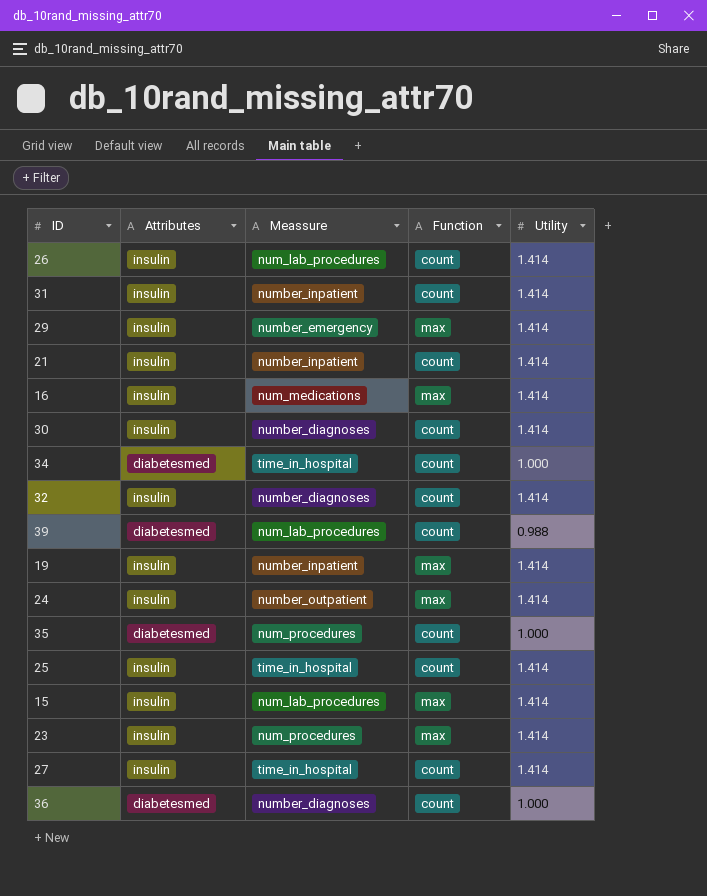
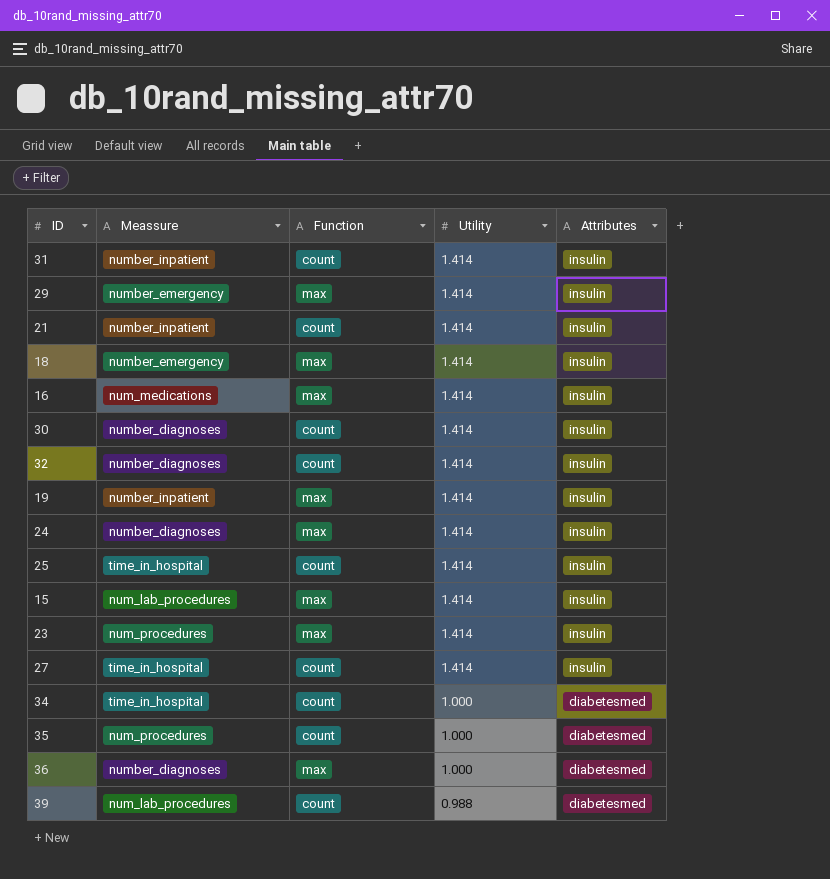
row order: none -> Utility descending
column Attributes | position: 2 -> 5
row 26: insulin | num_lab_procedures | count | 1.414 -> none
row 18: none -> number_emergency | max | 1.414 | insulin
24 | Meassure: number_outpatient -> number_diagnoses
36 | Function: count -> max

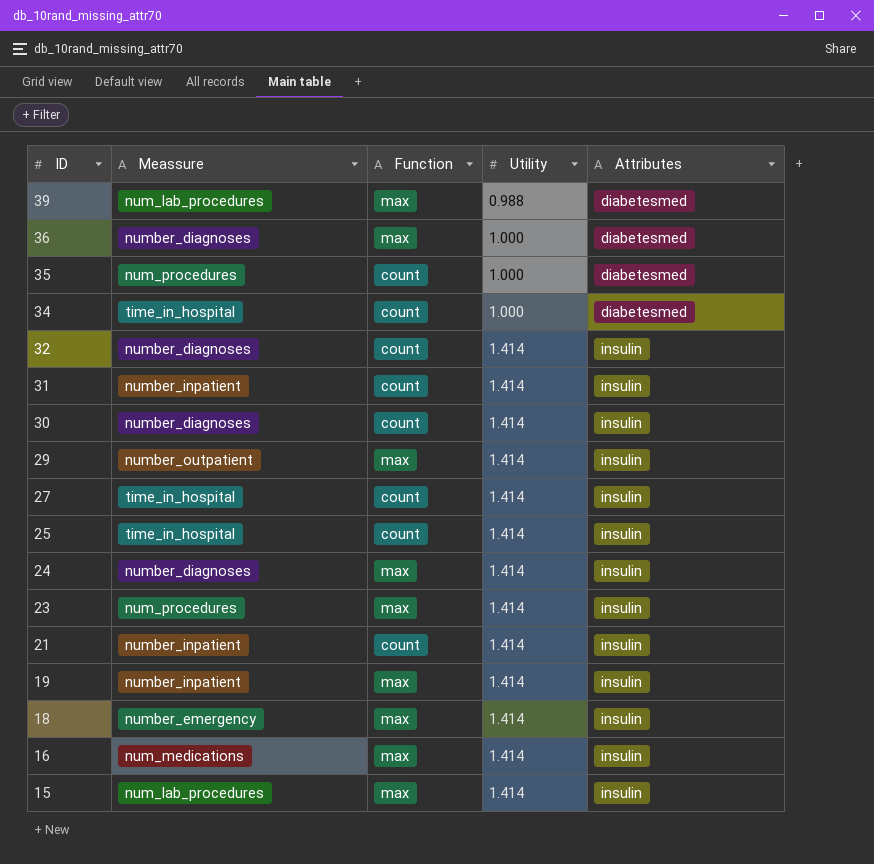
row order: Utility descending -> ID descending
39 | Function: count -> max
29 | Meassure: number_emergency -> number_outpatient

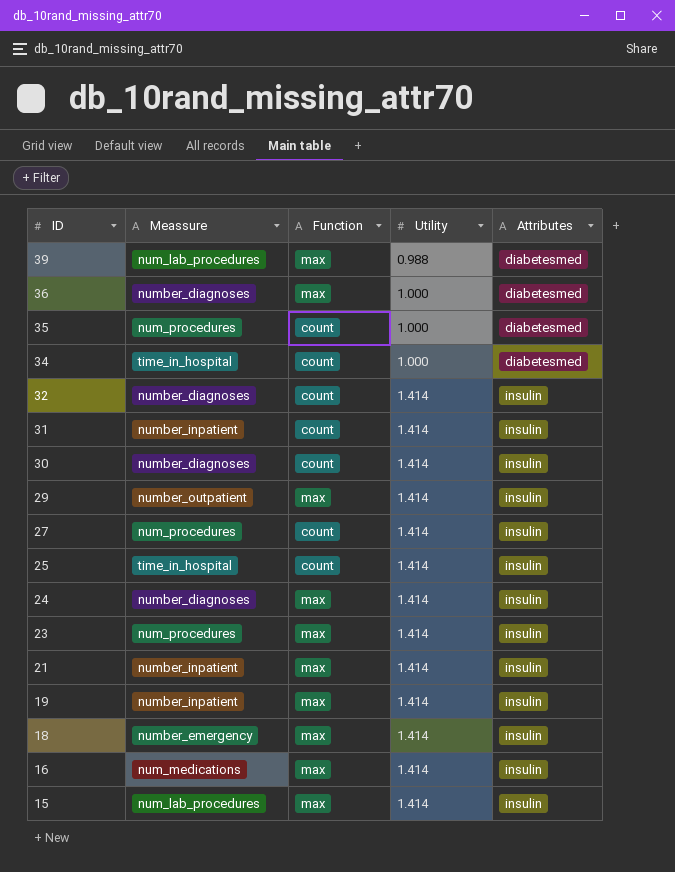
27 | Meassure: time_in_hospital -> num_procedures
21 | Function: count -> max

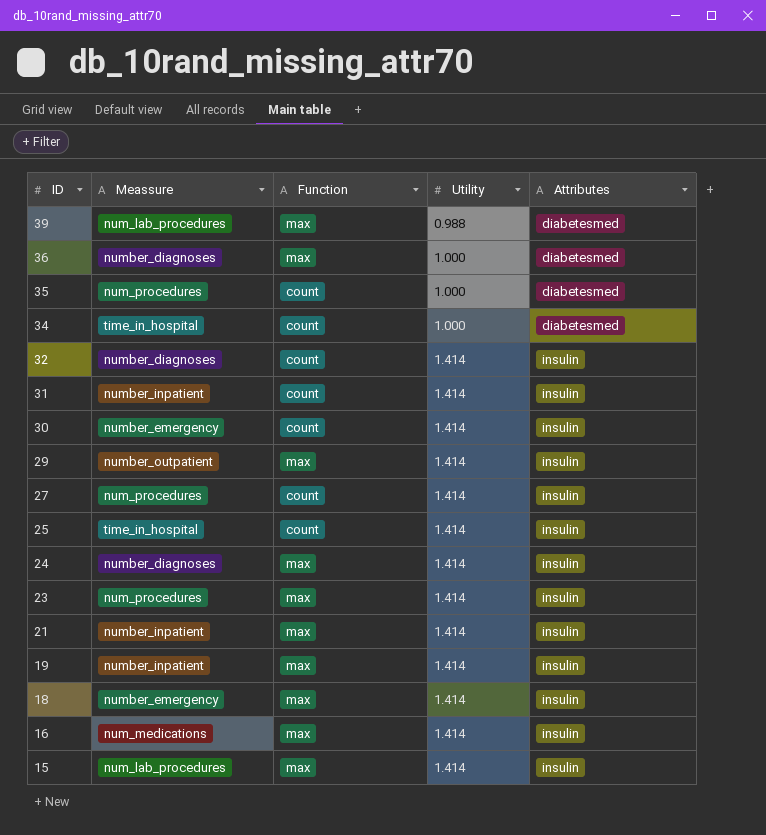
30 | Meassure: number_diagnoses -> number_emergency

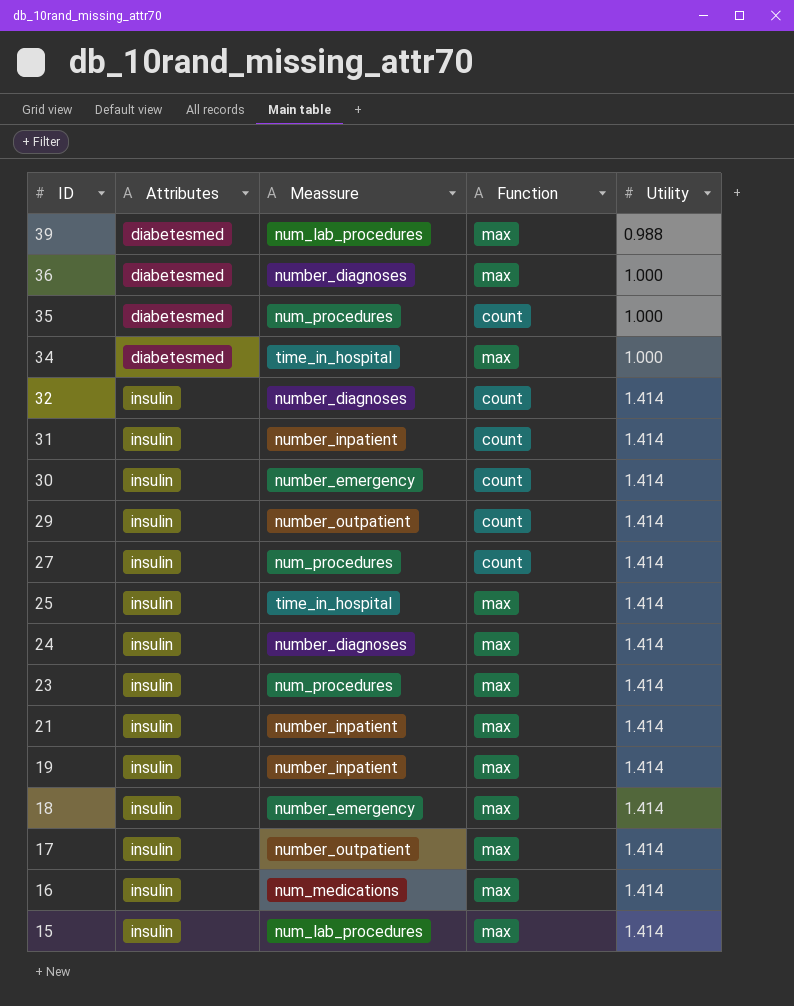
column Attributes | position: 5 -> 2
34 | Function: count -> max
29 | Function: max -> count
25 | Function: count -> max
row 17: none -> insulin | number_outpatient | max | 1.414

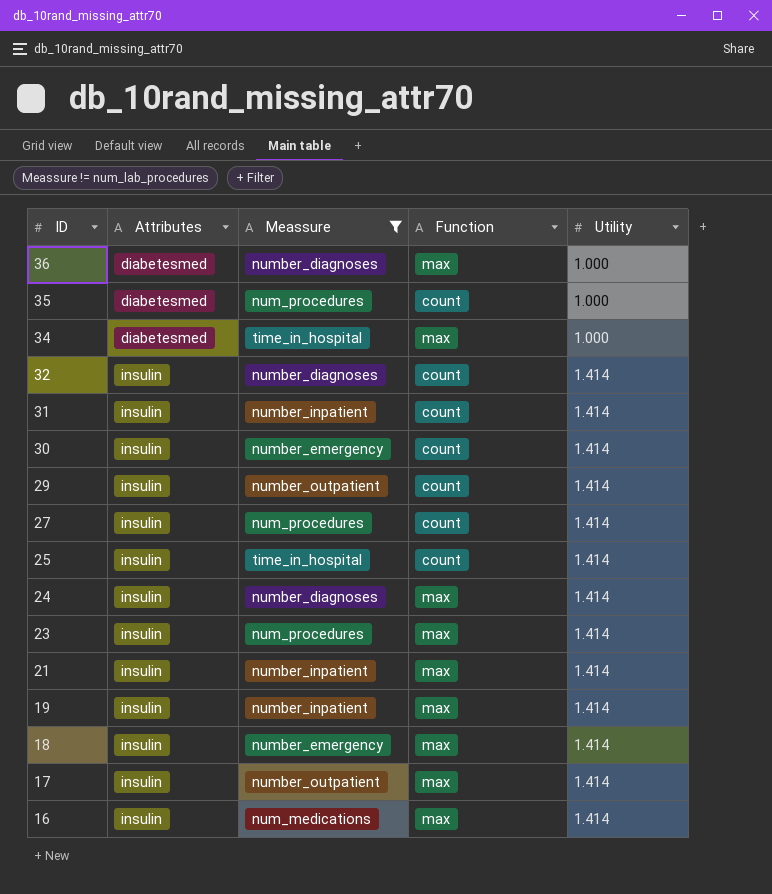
filter: none -> Meassure != num_lab_procedures
25 | Function: max -> count

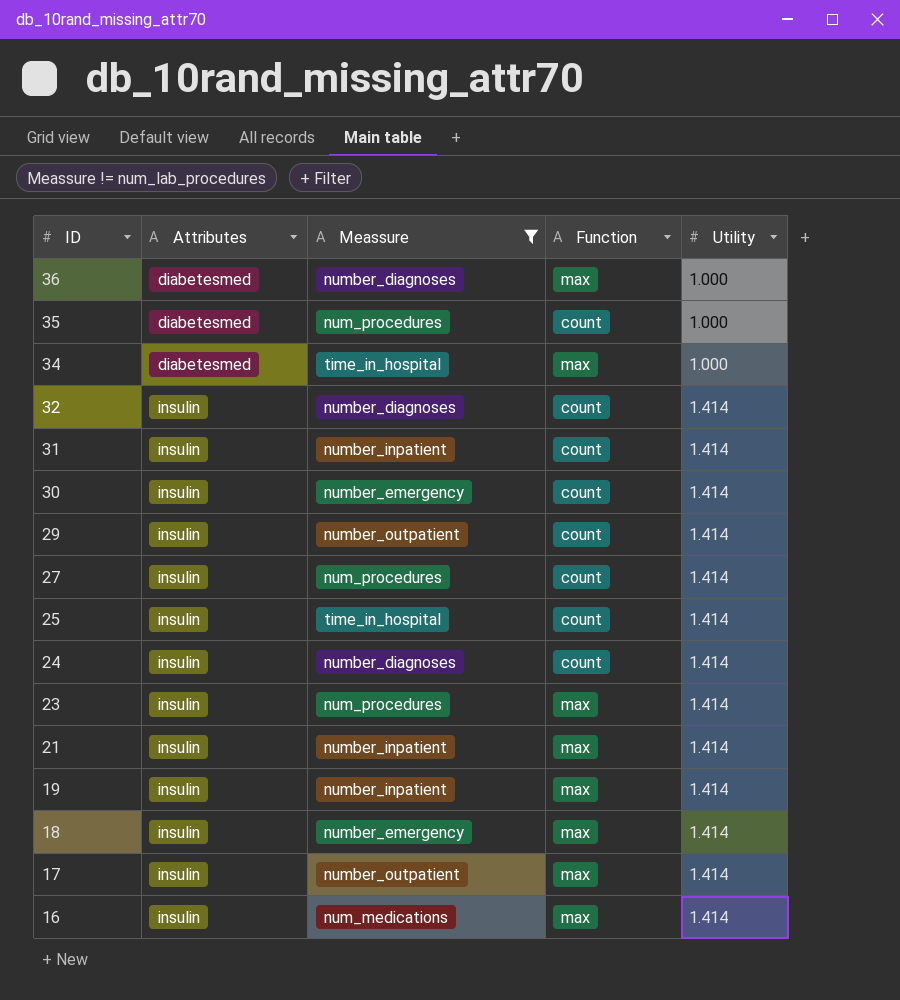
24 | Function: max -> count

